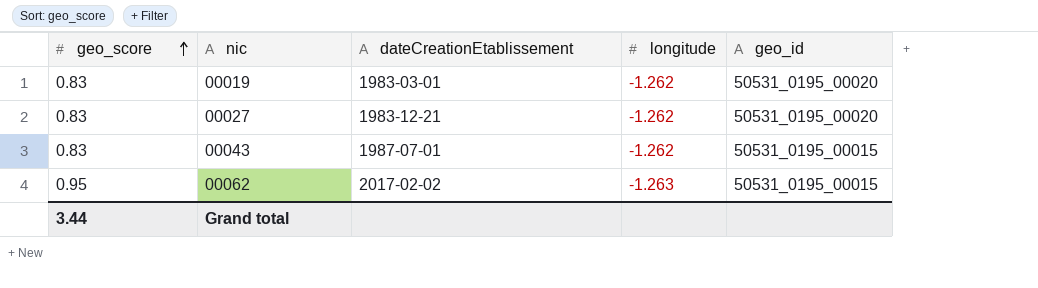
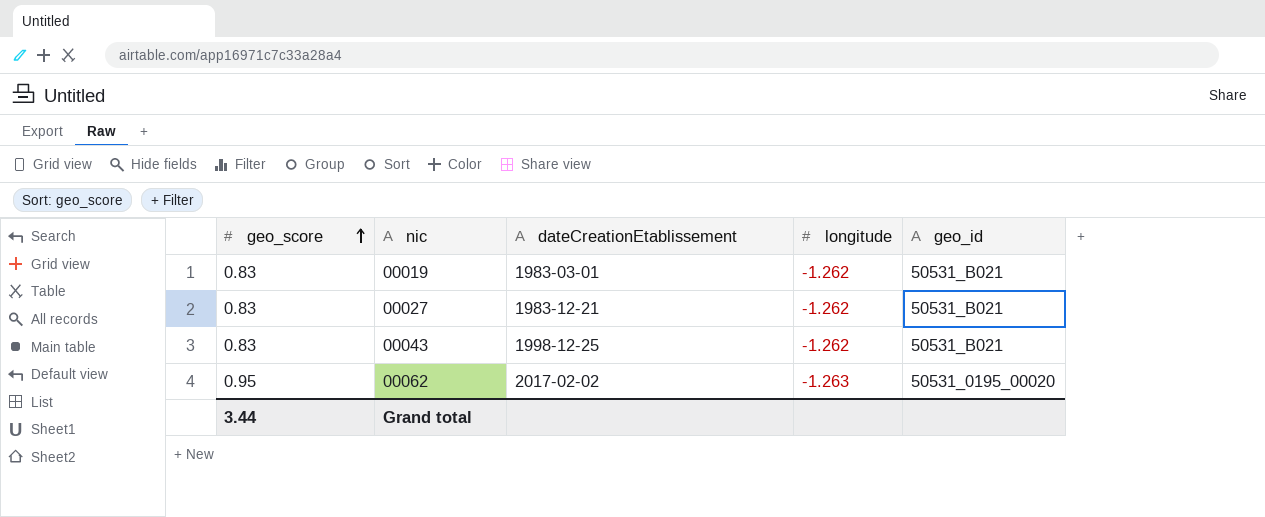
00019 | geo_id: 50531_0195_00020 -> 50531_B021
00027 | geo_id: 50531_0195_00020 -> 50531_B021
00043 | dateCreationEtablissement: 1987-07-01 -> 1998-12-25
00043 | geo_id: 50531_0195_00015 -> 50531_B021
00062 | geo_id: 50531_0195_00015 -> 50531_0195_00020

